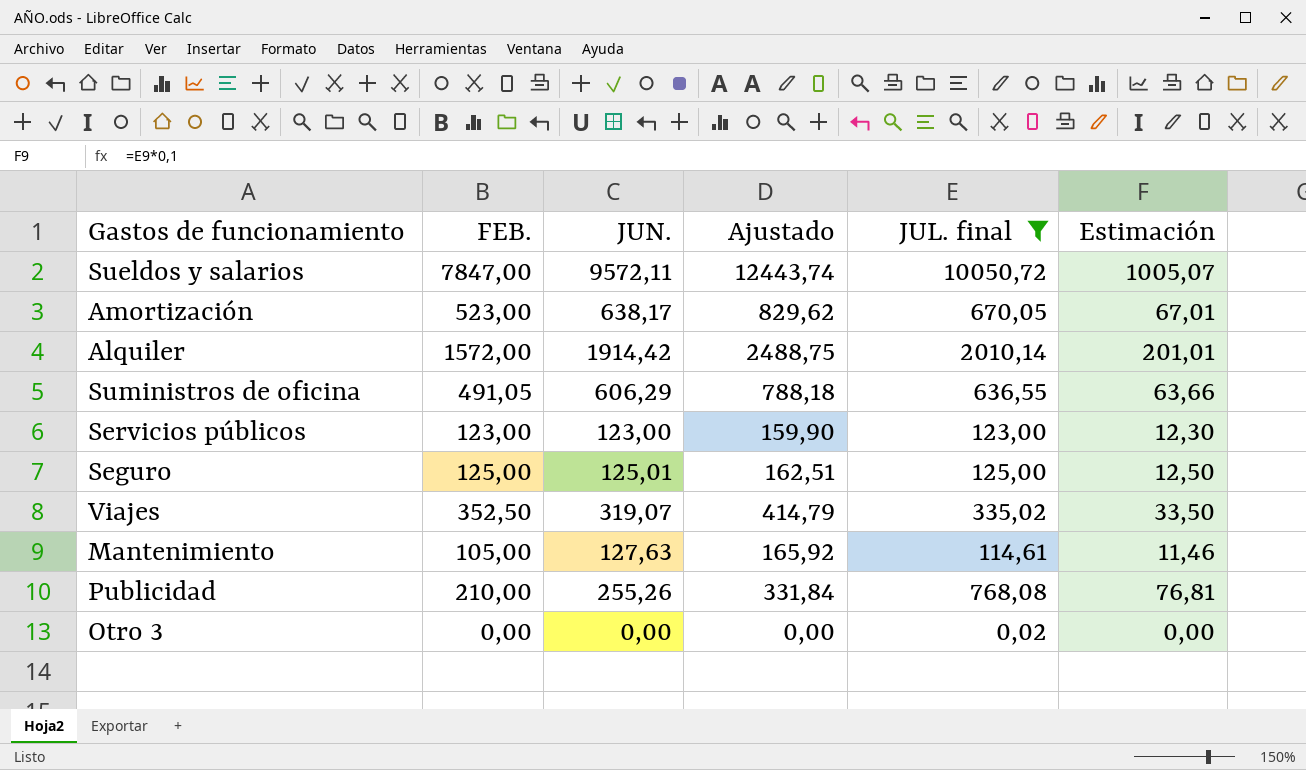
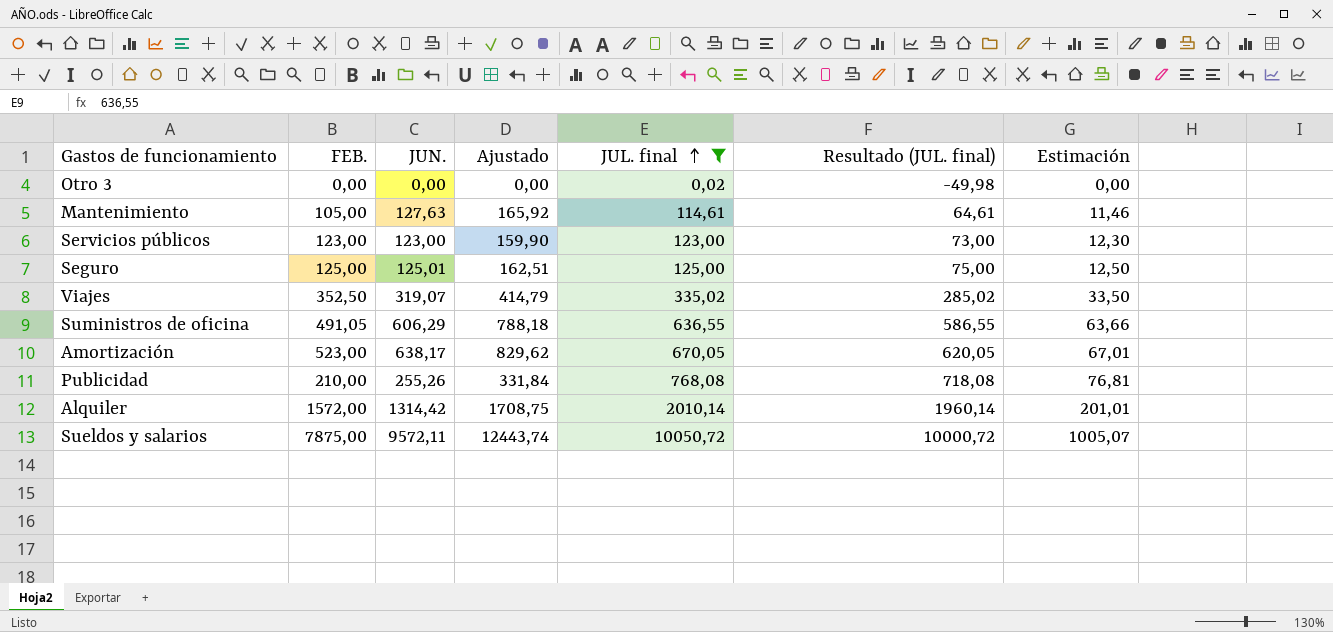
row order: none -> JUL. final ascending
column Resultado (JUL. final) | formula: none -> [JUL. final] - 50
Alquiler | JUN.: 1914,42 -> 1314,42
Alquiler | Ajustado: 2488,75 -> 1708,75
Sueldos y salarios | FEB.: 7847,00 -> 7875,00

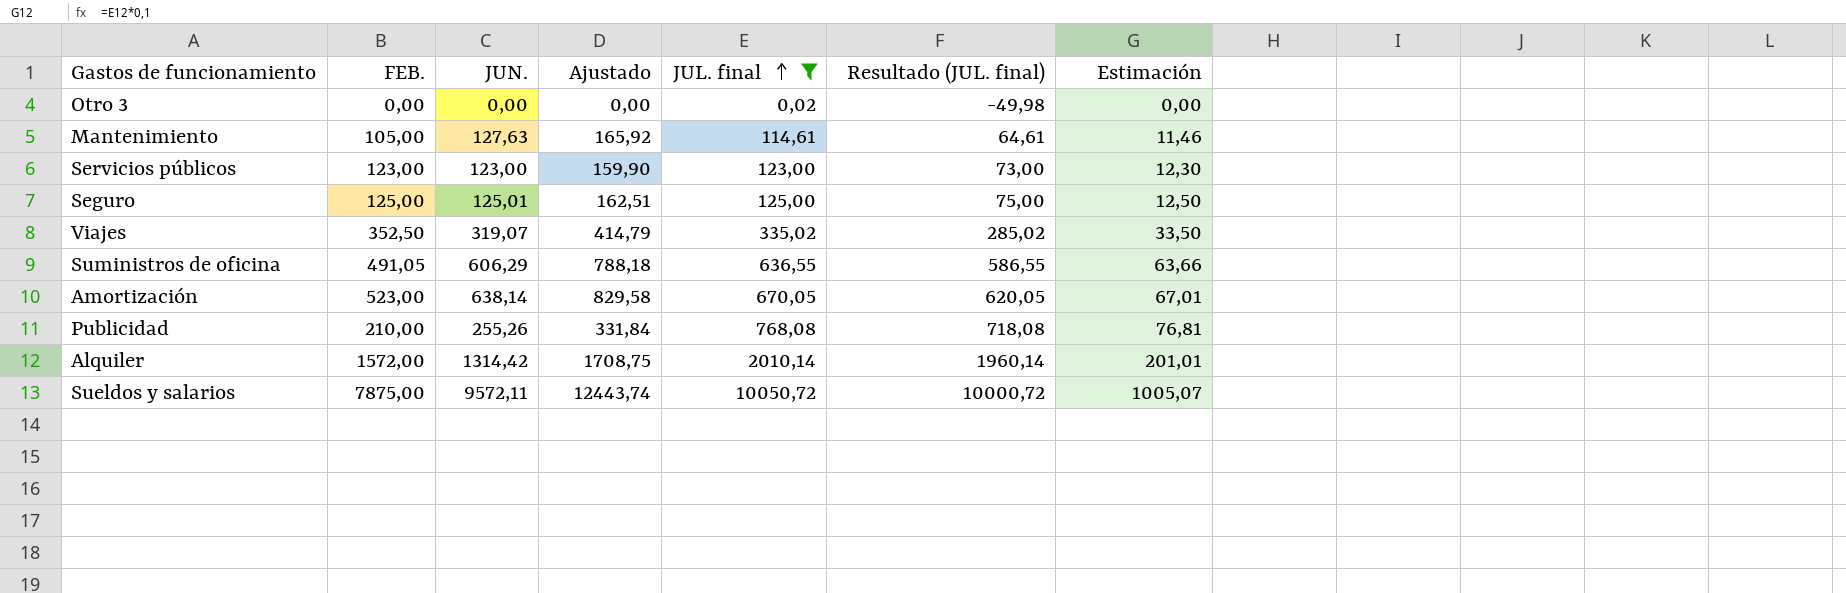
Amortización | JUN.: 638,17 -> 638,14
Amortización | Ajustado: 829,62 -> 829,58

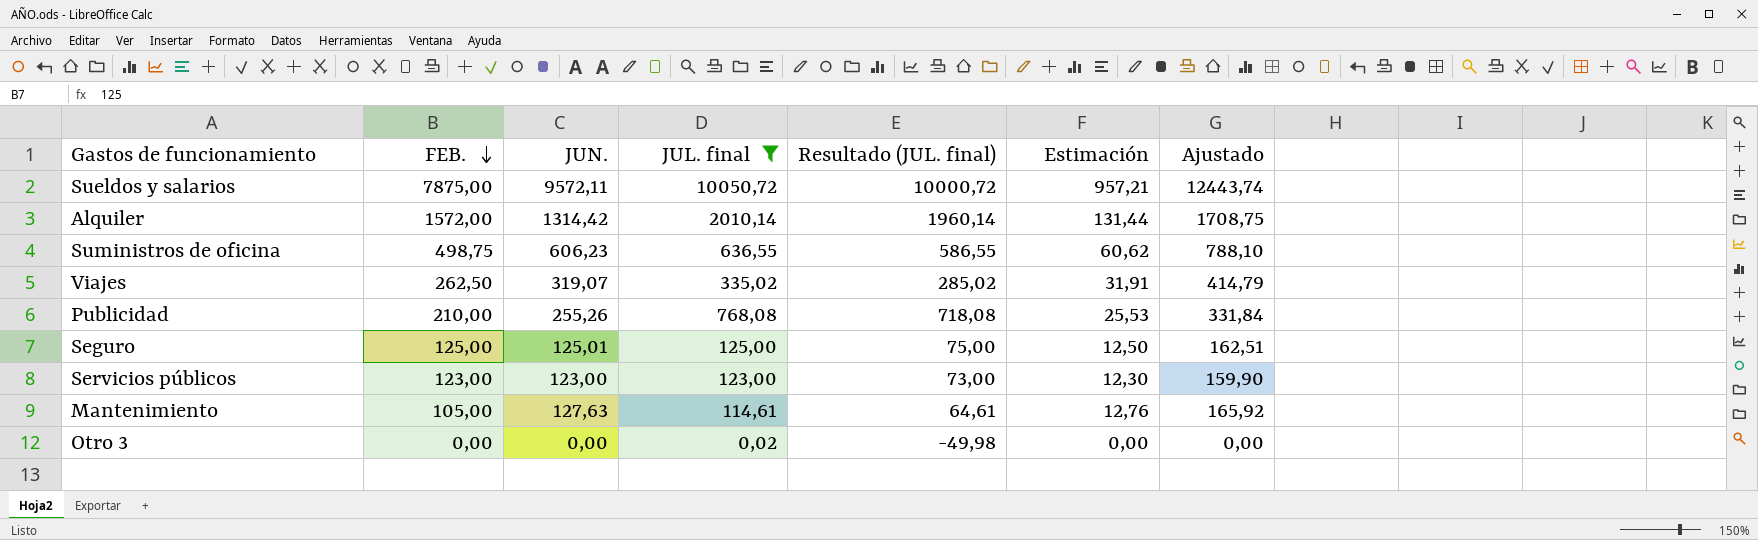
row order: JUL. final ascending -> FEB. descending
column Estimación | formula: [JUL. final] * 0,1 -> [JUN.] * 0,1
column Ajustado | position: 4 -> 7
row Amortización: 523,00 | 638,14 | 829,58 | 670,05 | 620,05 | 67,01 -> none
Suministros de oficina | FEB.: 491,05 -> 498,75
Suministros de oficina | JUN.: 606,29 -> 606,23
Suministros de oficina | Ajustado: 788,18 -> 788,10
Viajes | FEB.: 352,50 -> 262,50

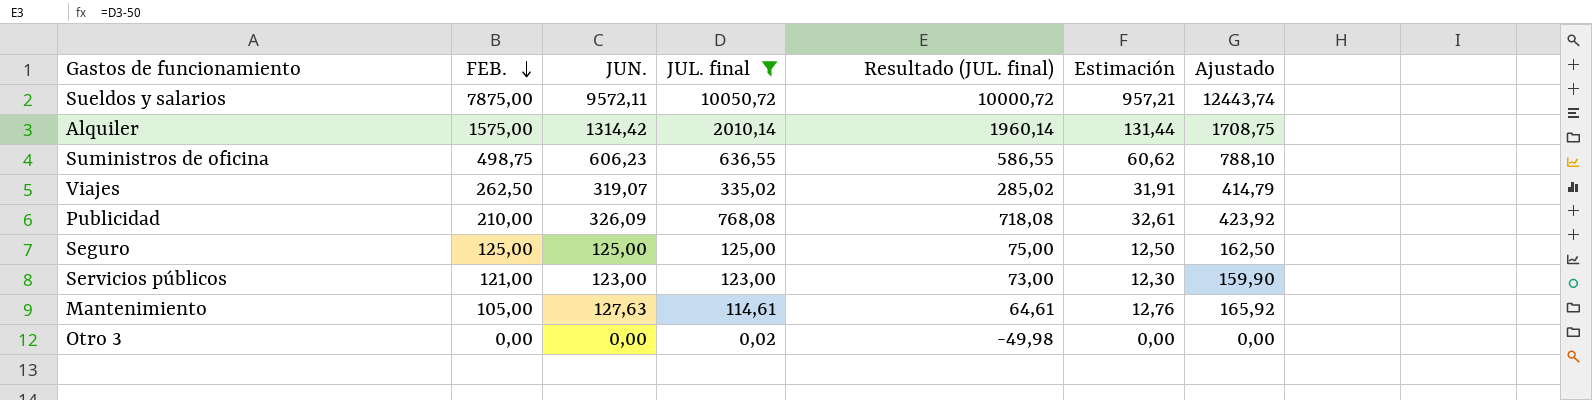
Alquiler | FEB.: 1572,00 -> 1575,00
Publicidad | JUN.: 255,26 -> 326,09
Publicidad | Estimación: 25,53 -> 32,61
Publicidad | Ajustado: 331,84 -> 423,92
Seguro | JUN.: 125,01 -> 125,00
Seguro | Ajustado: 162,51 -> 162,50
Servicios públicos | FEB.: 123,00 -> 121,00

